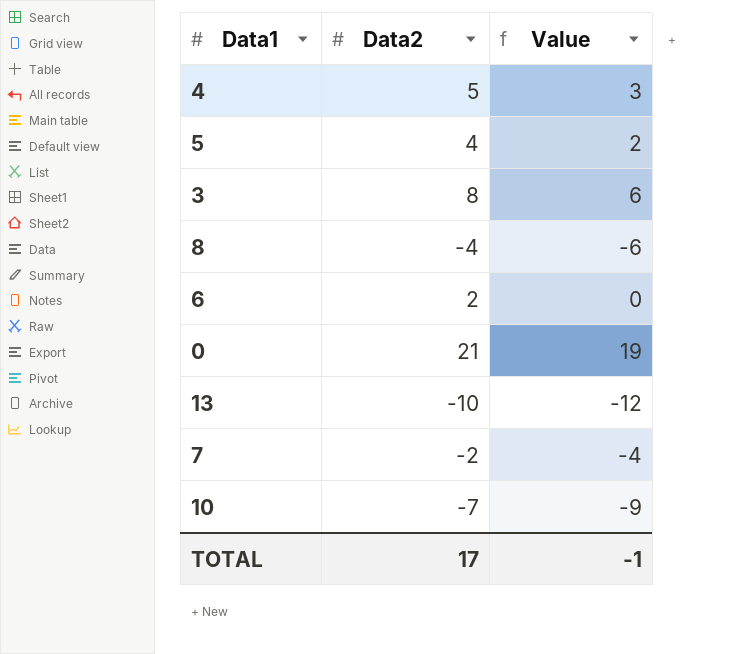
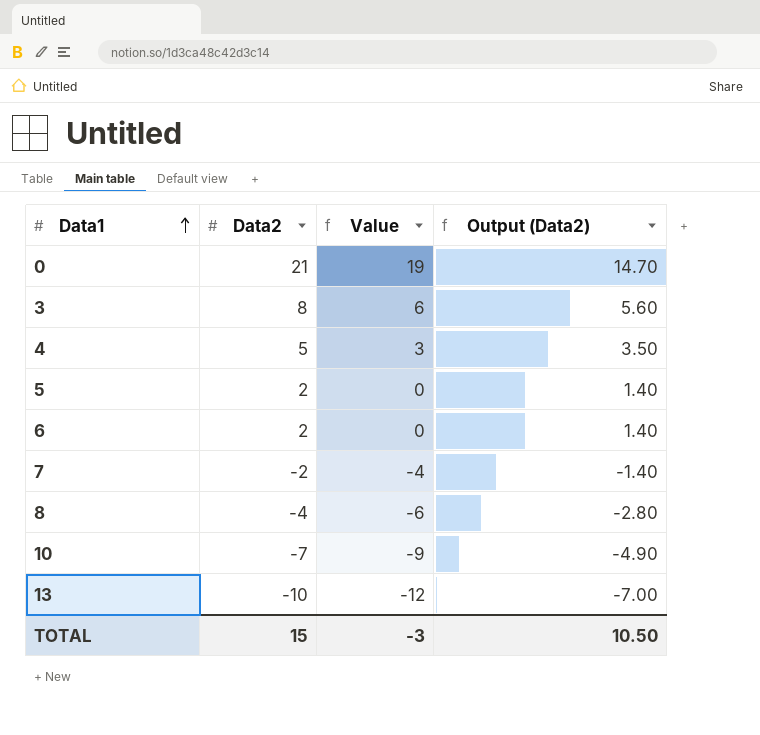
row order: none -> Data1 ascending
column Output (Data2) | formula: none -> [Data2] * 0.7
5 | Data2: 4 -> 2
5 | Value: 2 -> 0
TOTAL | Data2: 17 -> 15
TOTAL | Value: -1 -> -3

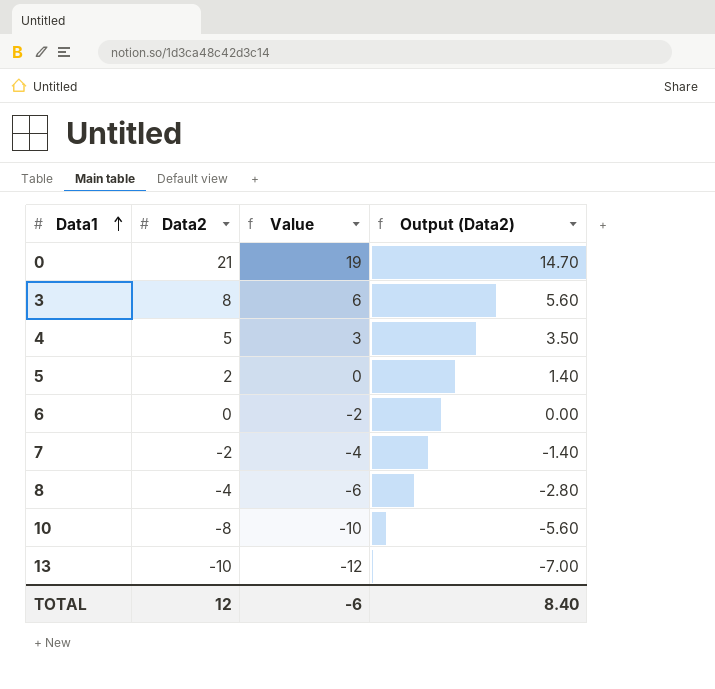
6 | Data2: 2 -> 0
6 | Value: 0 -> -2
6 | Output (Data2): 1.40 -> 0.00
10 | Data2: -7 -> -8
10 | Value: -9 -> -10
10 | Output (Data2): -4.90 -> -5.60
TOTAL | Data2: 15 -> 12
TOTAL | Value: -3 -> -6
TOTAL | Output (Data2): 10.50 -> 8.40

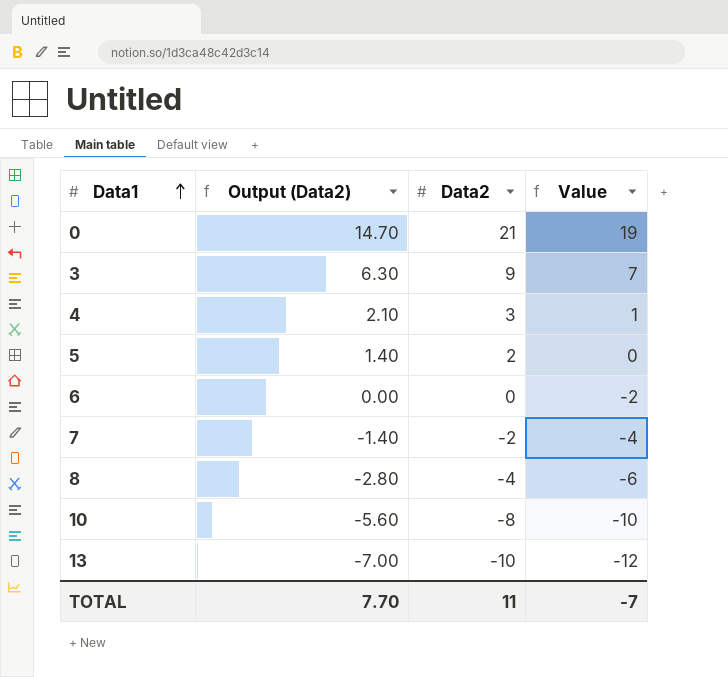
column Output (Data2) | position: 4 -> 2
3 | Output (Data2): 5.60 -> 6.30
3 | Data2: 8 -> 9
3 | Value: 6 -> 7
4 | Output (Data2): 3.50 -> 2.10
4 | Data2: 5 -> 3
4 | Value: 3 -> 1
TOTAL | Output (Data2): 8.40 -> 7.70
TOTAL | Data2: 12 -> 11
TOTAL | Value: -6 -> -7

